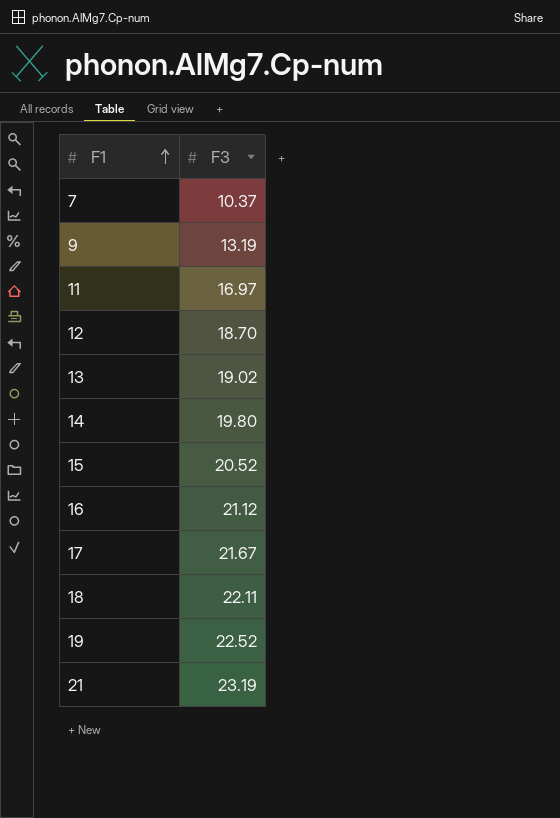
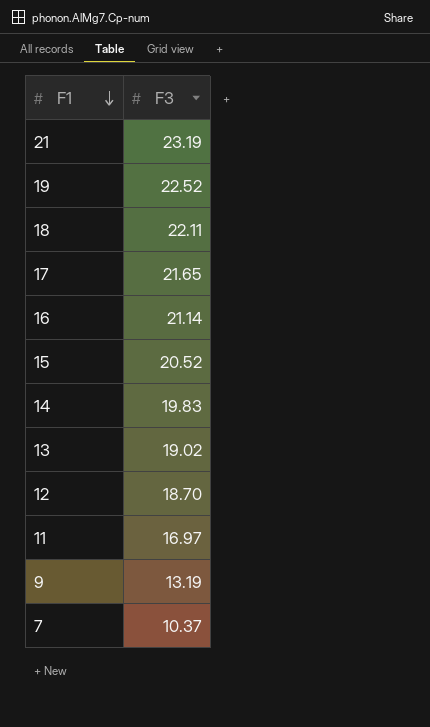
row order: F1 ascending -> F1 descending
17 | F3: 21.67 -> 21.65
16 | F3: 21.12 -> 21.14
14 | F3: 19.80 -> 19.83

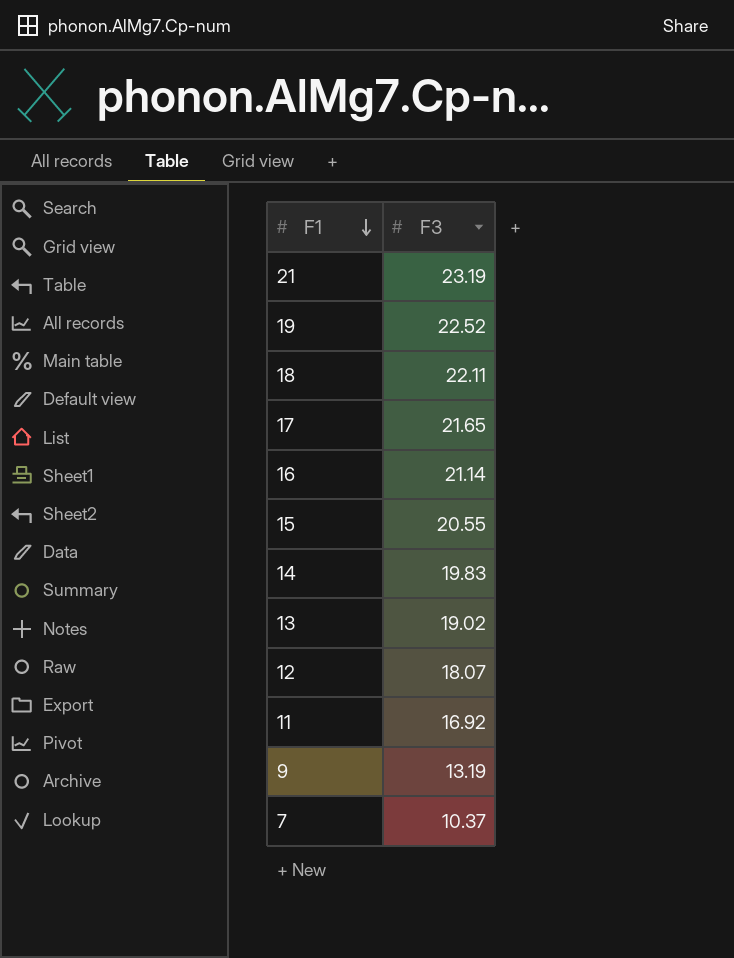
15 | F3: 20.52 -> 20.55
12 | F3: 18.70 -> 18.07
11 | F3: 16.97 -> 16.92

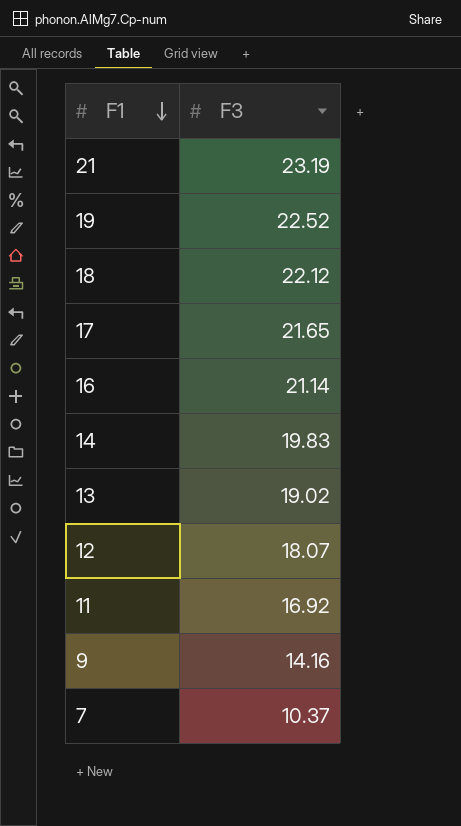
row 15: 20.55 -> none
18 | F3: 22.11 -> 22.12
9 | F3: 13.19 -> 14.16

